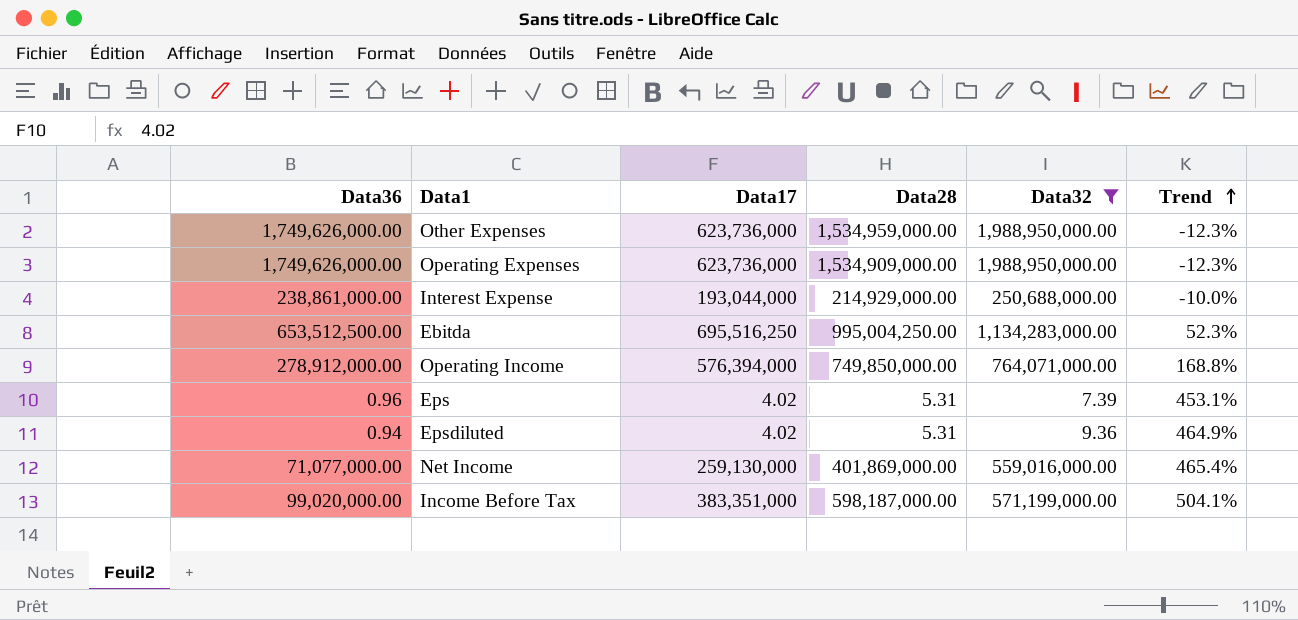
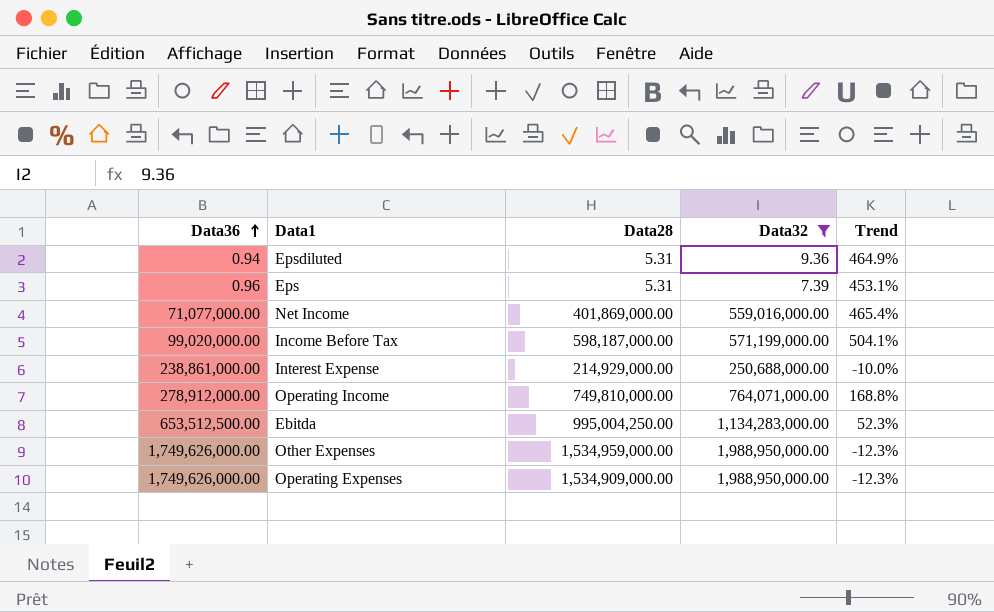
row order: Trend ascending -> Data36 ascending
column Data17 | position: 3 -> none
Operating Income | Data28: 749,850,000.00 -> 749,810,000.00

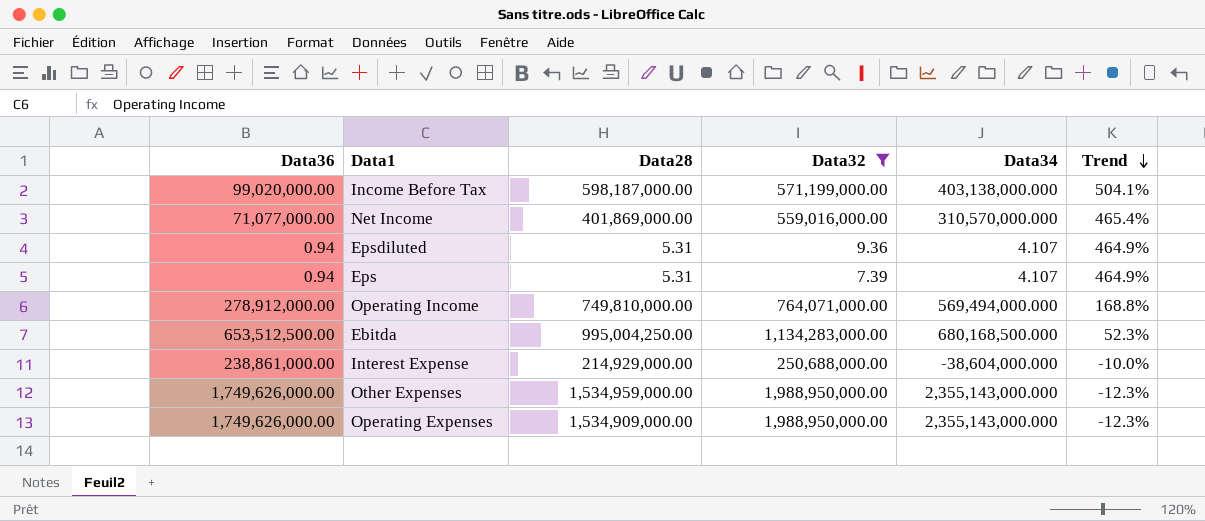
row order: Data36 ascending -> Trend descending
column Data34 | position: none -> 5
Eps | Data36: 0.96 -> 0.94
Eps | Trend: 453.1% -> 464.9%

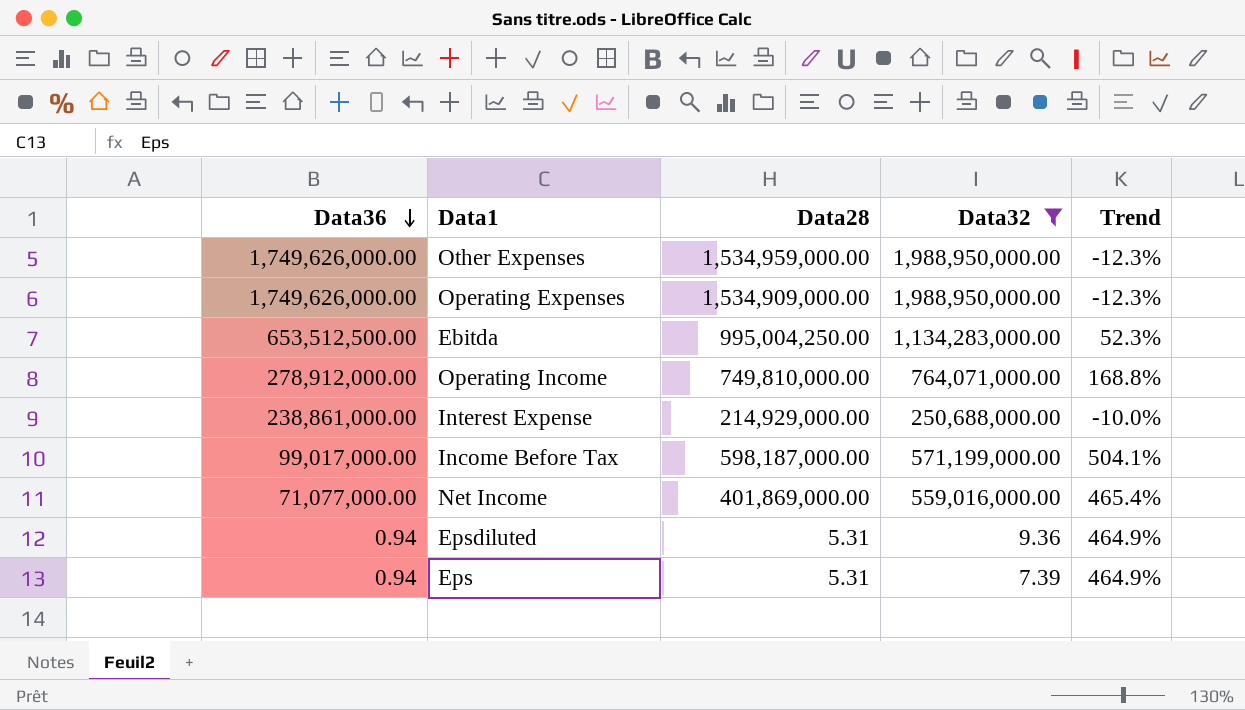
row order: Trend descending -> Data36 descending
column Data34 | position: 5 -> none
Income Before Tax | Data36: 99,020,000.00 -> 99,017,000.00

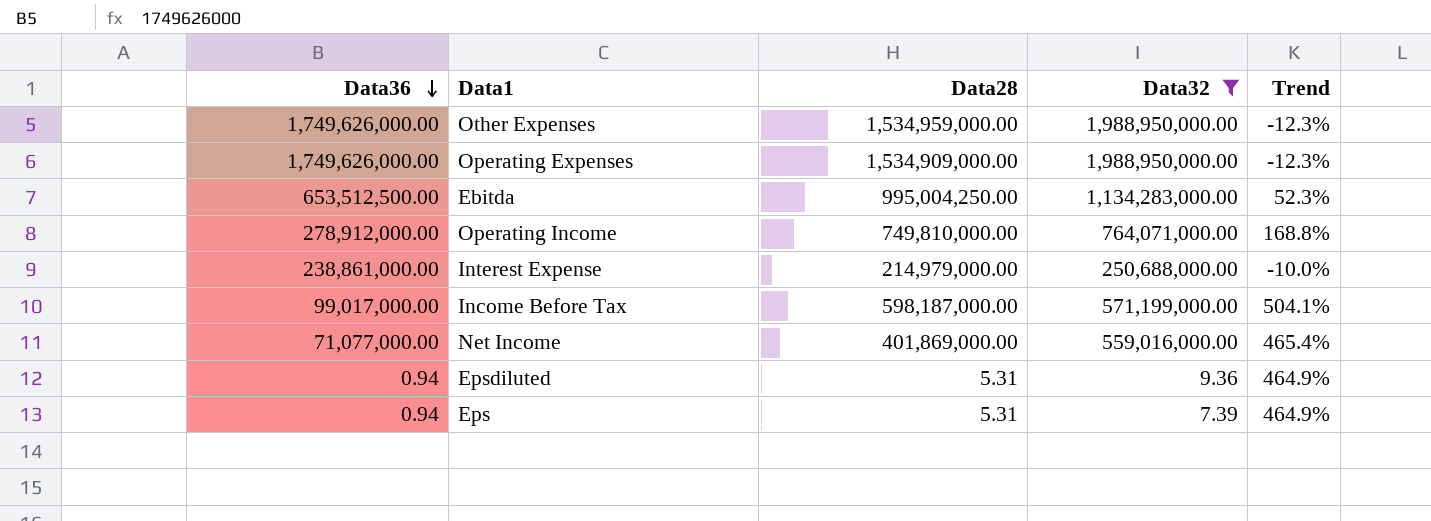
Interest Expense | Data28: 214,929,000.00 -> 214,979,000.00

